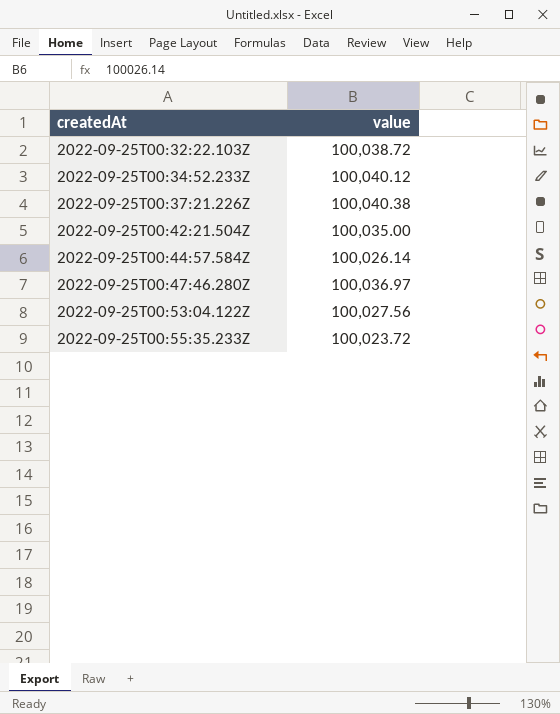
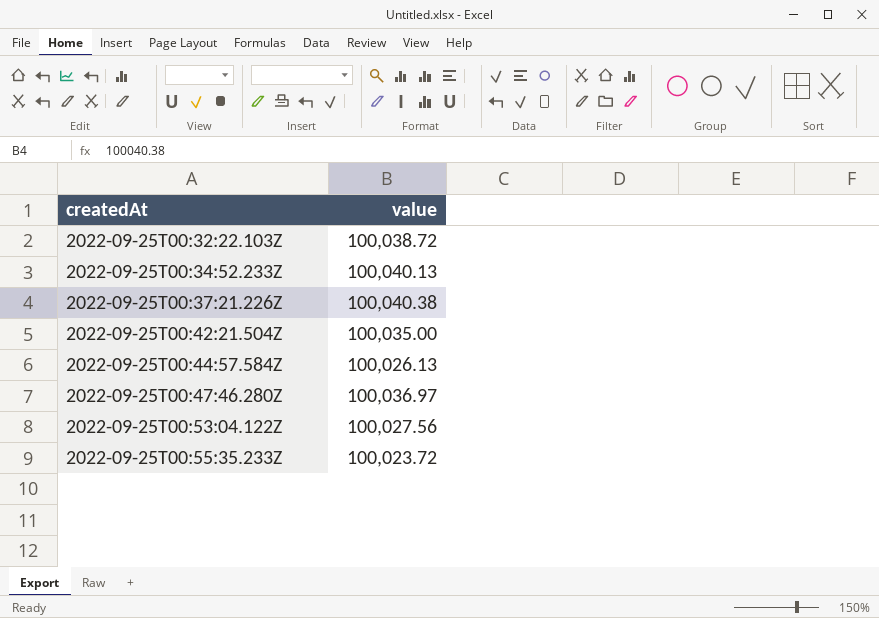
2022-09-25T00:34:52.233Z | value: 100,040.12 -> 100,040.13
2022-09-25T00:44:57.584Z | value: 100,026.14 -> 100,026.13

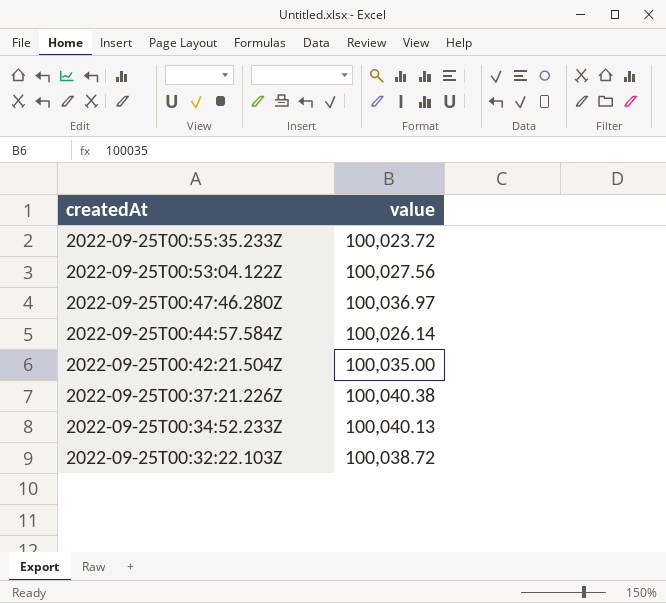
row order: createdAt ascending -> createdAt descending
2022-09-25T00:44:57.584Z | value: 100,026.13 -> 100,026.14

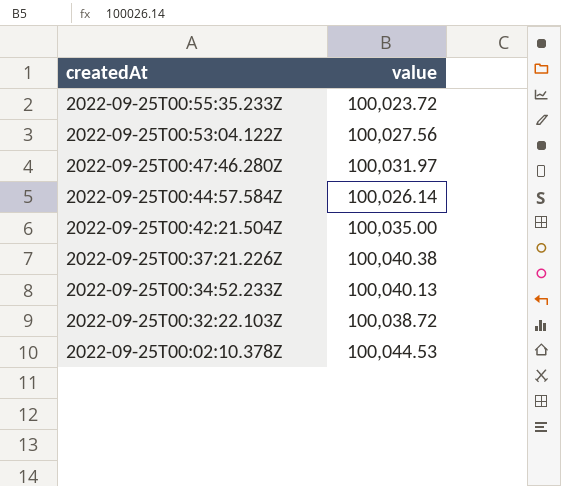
2022-09-25T00:47:46.280Z | value: 100,036.97 -> 100,031.97
row 2022-09-25T00:02:10.378Z: none -> 100,044.53

